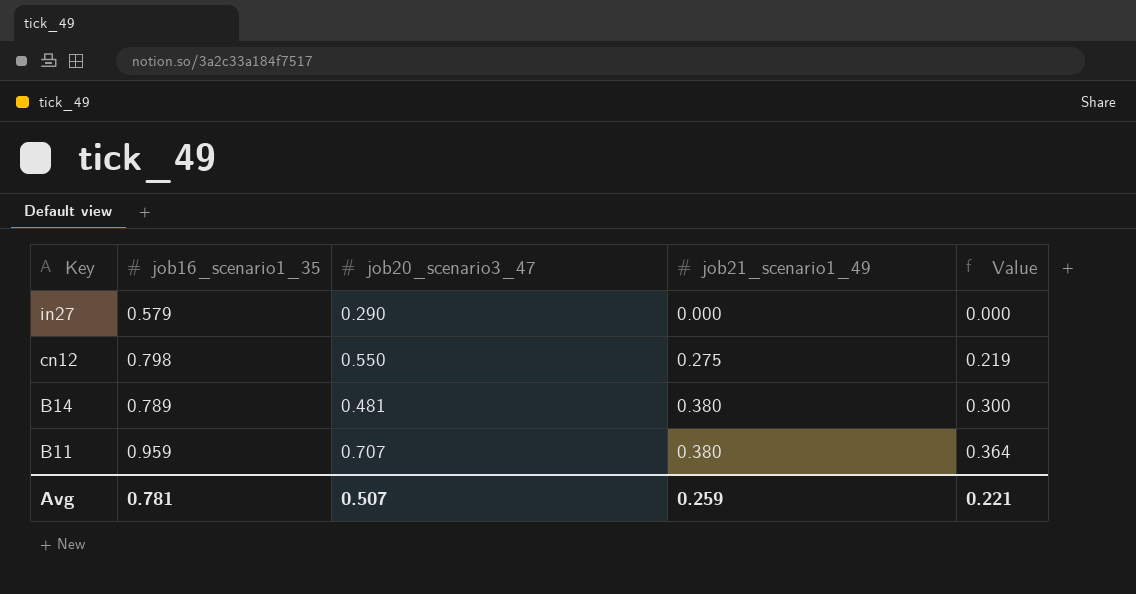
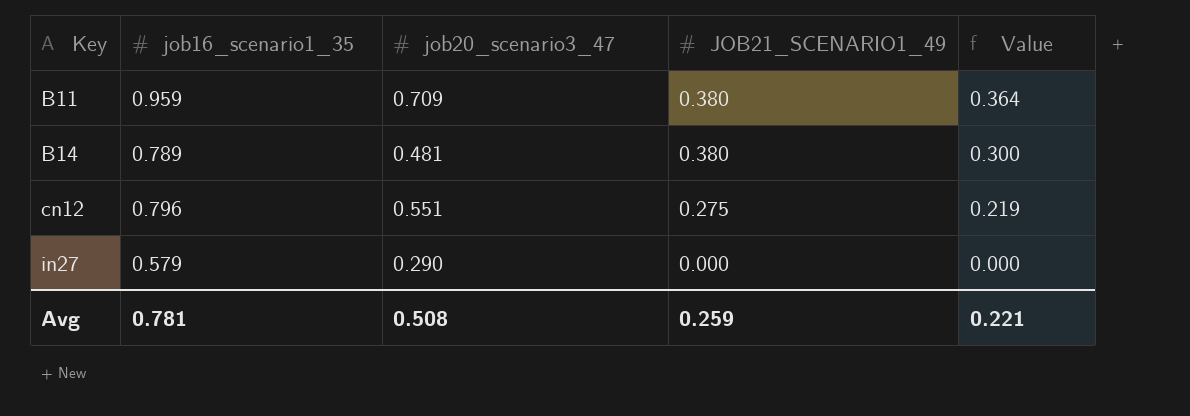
row order: Key descending -> Key ascending
column name: job21_scenario1_49 -> JOB21_SCENARIO1_49
B11 | job20_scenario3_47: 0.707 -> 0.709
cn12 | job16_scenario1_35: 0.798 -> 0.796
cn12 | job20_scenario3_47: 0.550 -> 0.551
Avg | job20_scenario3_47: 0.507 -> 0.508

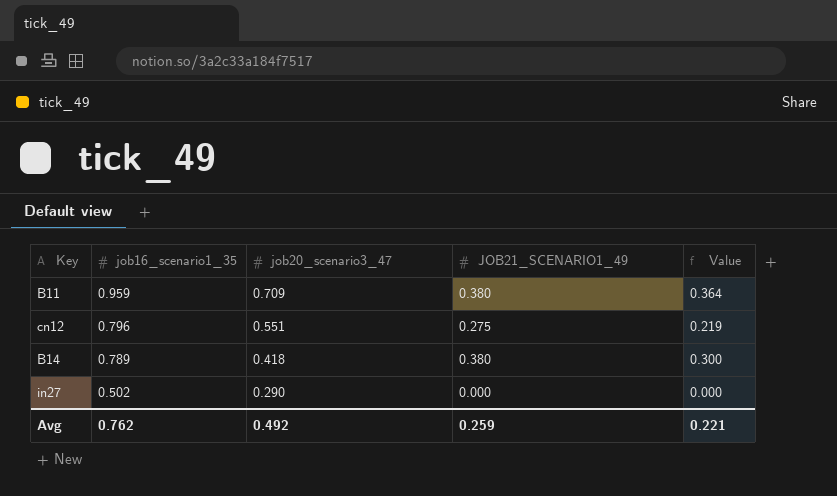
row order: Key ascending -> job16_scenario1_35 descending
B14 | job20_scenario3_47: 0.481 -> 0.418
in27 | job16_scenario1_35: 0.579 -> 0.502
Avg | job16_scenario1_35: 0.781 -> 0.762
Avg | job20_scenario3_47: 0.508 -> 0.492

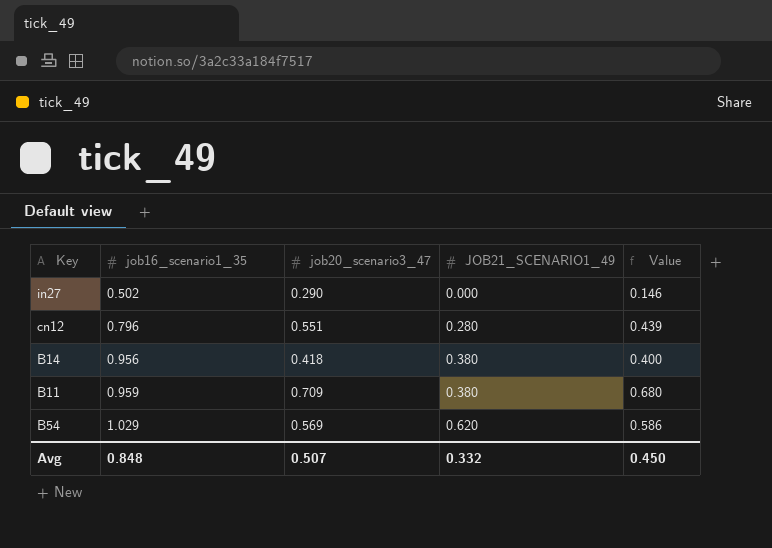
row order: job16_scenario1_35 descending -> job16_scenario1_35 ascending
column Value | formula: [job16_scenario1_35] * [JOB21_SCENARIO1_49] -> [job16_scenario1_35] * [job20_scenario3_47]
cn12 | JOB21_SCENARIO1_49: 0.275 -> 0.280
B14 | job16_scenario1_35: 0.789 -> 0.956
row B54: none -> 1.029 | 0.569 | 0.620 | 0.586
Avg | job16_scenario1_35: 0.762 -> 0.848
Avg | job20_scenario3_47: 0.492 -> 0.507
Avg | JOB21_SCENARIO1_49: 0.259 -> 0.332
Avg | Value: 0.221 -> 0.450

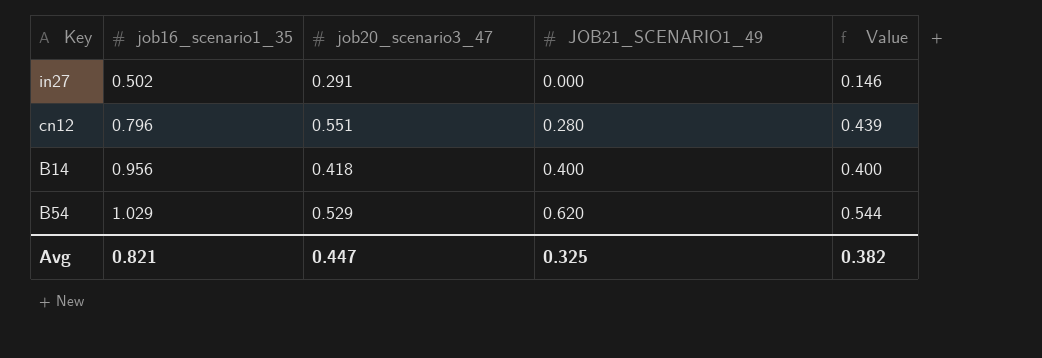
row B11: 0.959 | 0.709 | 0.380 | 0.680 -> none
in27 | job20_scenario3_47: 0.290 -> 0.291
B14 | JOB21_SCENARIO1_49: 0.380 -> 0.400
B54 | job20_scenario3_47: 0.569 -> 0.529
B54 | Value: 0.586 -> 0.544
Avg | job16_scenario1_35: 0.848 -> 0.821
Avg | job20_scenario3_47: 0.507 -> 0.447
Avg | JOB21_SCENARIO1_49: 0.332 -> 0.325
Avg | Value: 0.450 -> 0.382

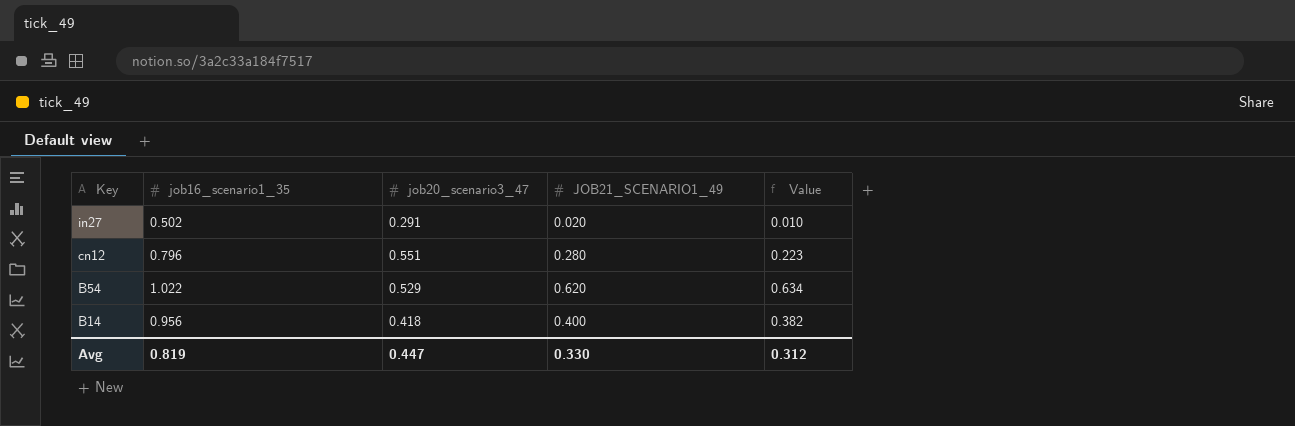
row order: job16_scenario1_35 ascending -> Key descending
column Value | formula: [job16_scenario1_35] * [job20_scenario3_47] -> [job16_scenario1_35] * [JOB21_SCENARIO1_49]
in27 | JOB21_SCENARIO1_49: 0.000 -> 0.020
B54 | job16_scenario1_35: 1.029 -> 1.022
Avg | job16_scenario1_35: 0.821 -> 0.819
Avg | JOB21_SCENARIO1_49: 0.325 -> 0.330
Avg | Value: 0.382 -> 0.312

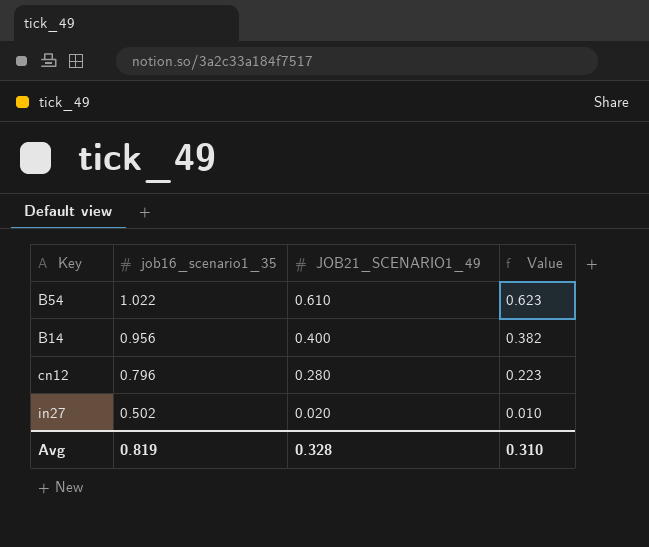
row order: Key descending -> job16_scenario1_35 descending
column job20_scenario3_47 | position: 3 -> none
B54 | JOB21_SCENARIO1_49: 0.620 -> 0.610
B54 | Value: 0.634 -> 0.623
Avg | JOB21_SCENARIO1_49: 0.330 -> 0.328
Avg | Value: 0.312 -> 0.310

